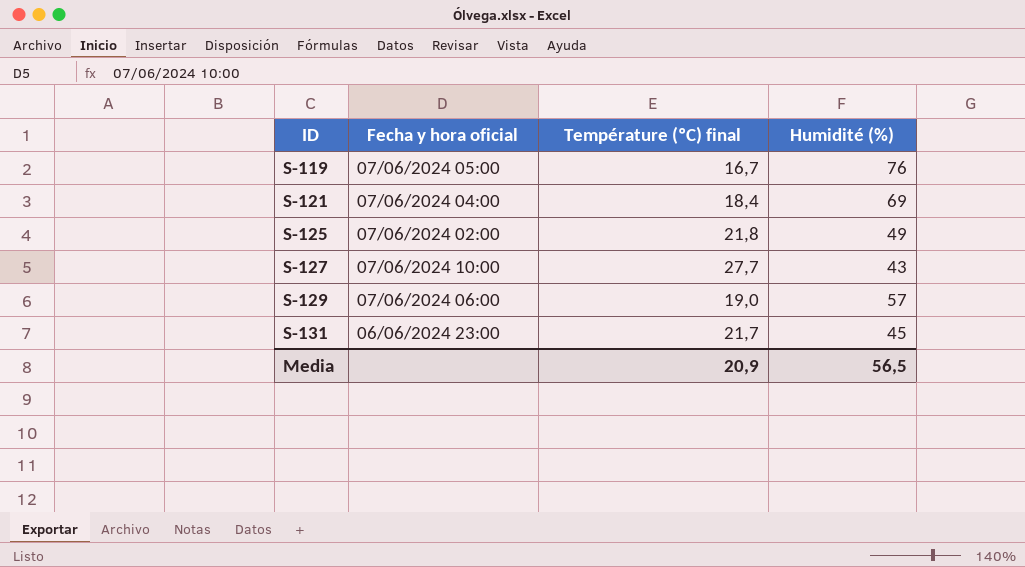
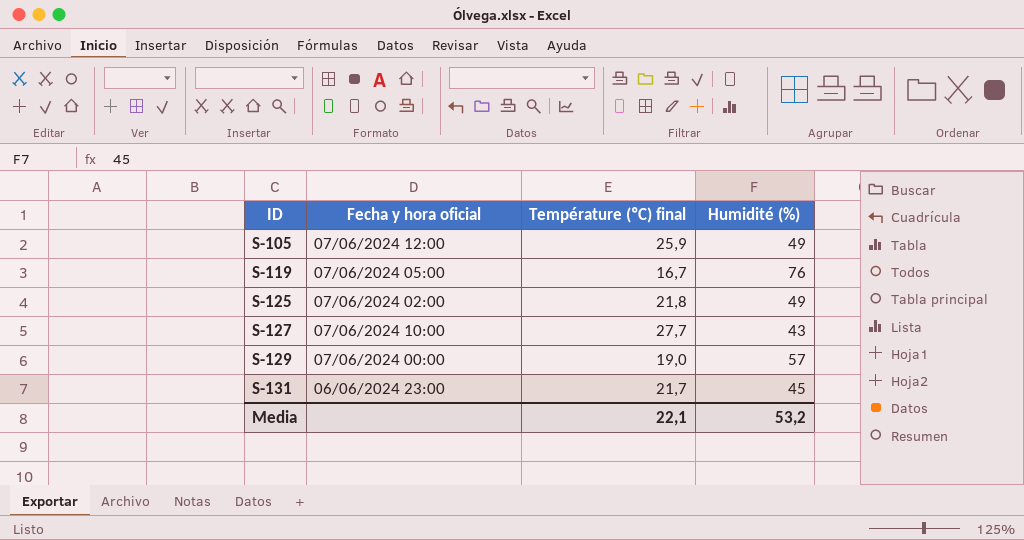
row S-121: 07/06/2024 04:00 | 18,4 | 69 -> none
row S-105: none -> 07/06/2024 12:00 | 25,9 | 49
S-129 | Fecha y hora oficial: 07/06/2024 06:00 -> 07/06/2024 00:00
Media | Température (ºC) final: 20,9 -> 22,1
Media | Humidité (%): 56,5 -> 53,2

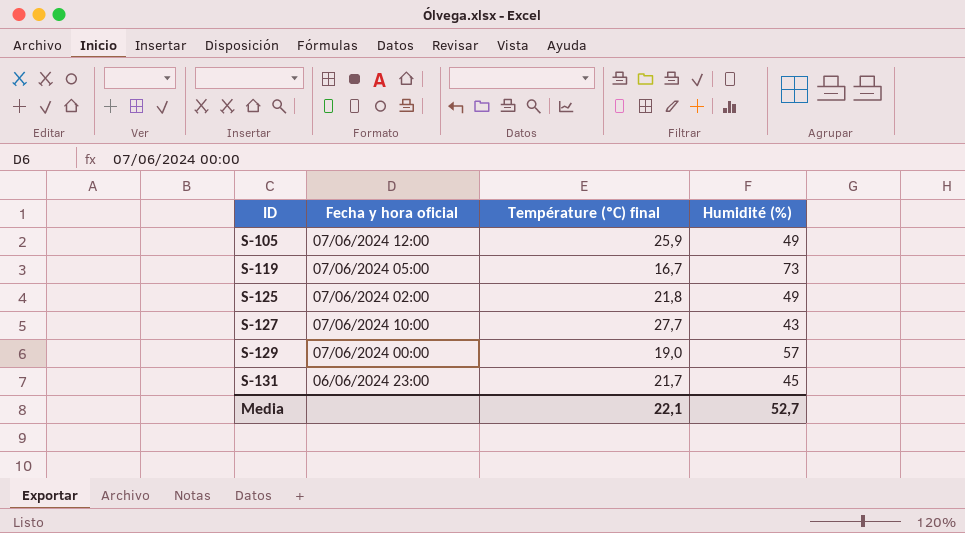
S-119 | Humidité (%): 76 -> 73
Media | Humidité (%): 53,2 -> 52,7

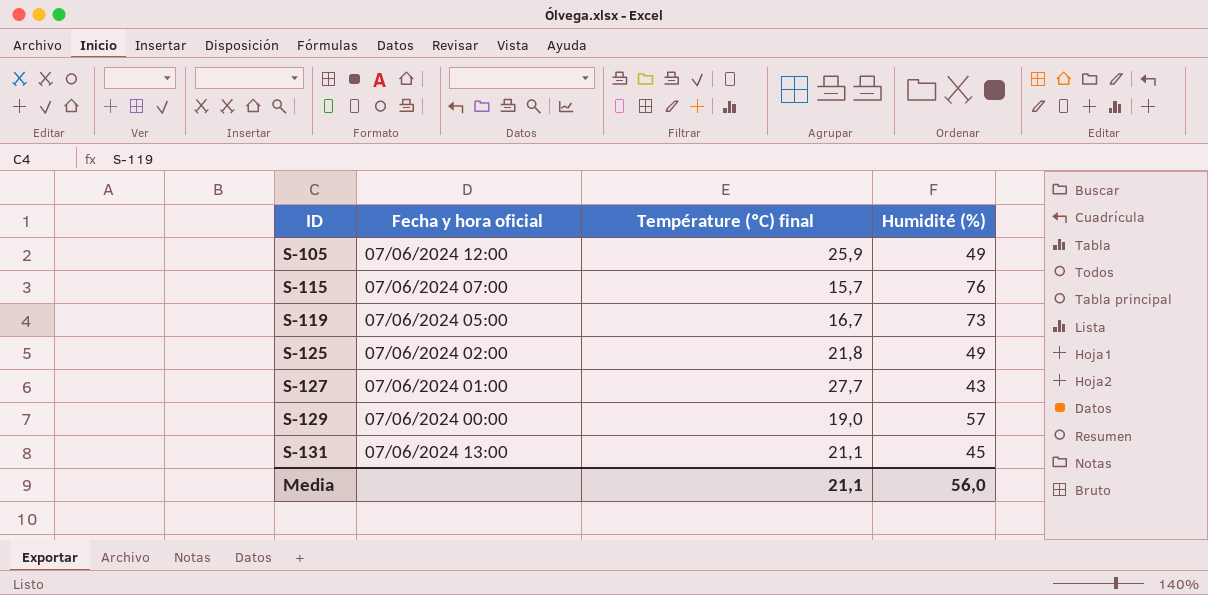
row S-115: none -> 07/06/2024 07:00 | 15,7 | 76
S-127 | Fecha y hora oficial: 07/06/2024 10:00 -> 07/06/2024 01:00
S-131 | Fecha y hora oficial: 06/06/2024 23:00 -> 07/06/2024 13:00
S-131 | Température (ºC) final: 21,7 -> 21,1
Media | Température (ºC) final: 22,1 -> 21,1
Media | Humidité (%): 52,7 -> 56,0

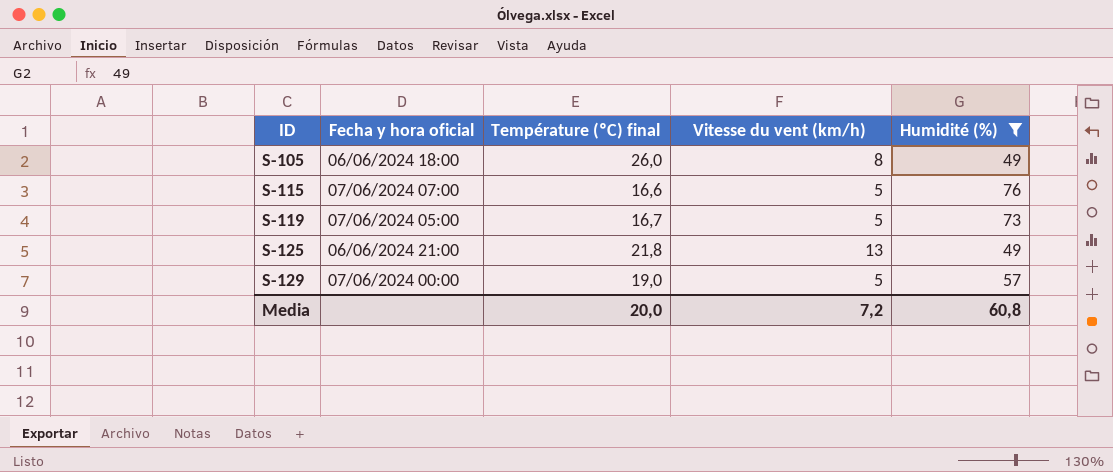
filter: none -> Humidité (%) >= 49
column Vitesse du vent (km/h) | position: none -> 4
S-105 | Fecha y hora oficial: 07/06/2024 12:00 -> 06/06/2024 18:00
S-105 | Température (ºC) final: 25,9 -> 26,0
S-115 | Température (ºC) final: 15,7 -> 16,6
S-125 | Fecha y hora oficial: 07/06/2024 02:00 -> 06/06/2024 21:00
Media | Température (ºC) final: 21,1 -> 20,0
Media | Humidité (%): 56,0 -> 60,8

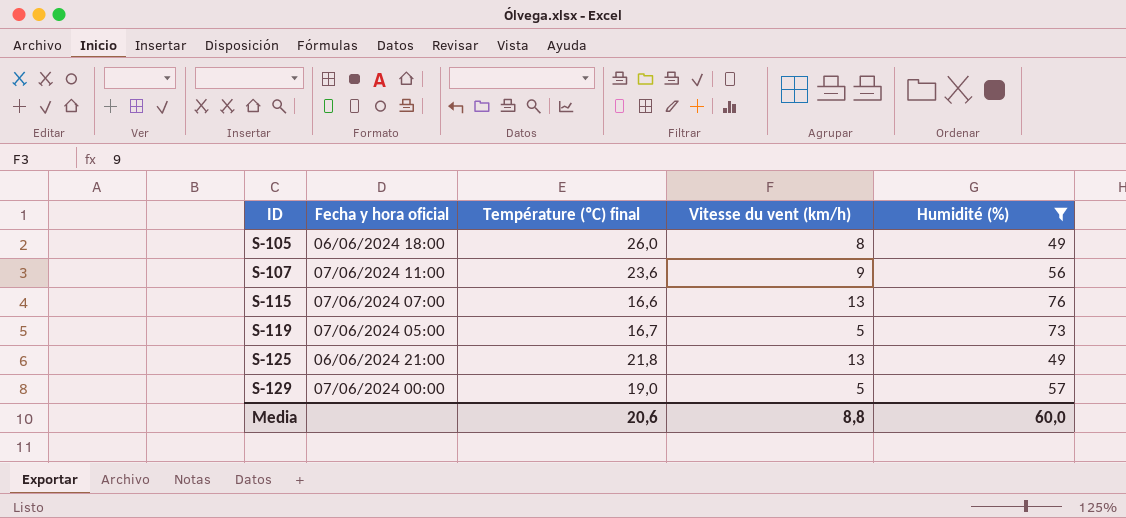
row S-107: none -> 07/06/2024 11:00 | 23,6 | 9 | 56
S-115 | Vitesse du vent (km/h): 5 -> 13
Media | Température (ºC) final: 20,0 -> 20,6
Media | Vitesse du vent (km/h): 7,2 -> 8,8
Media | Humidité (%): 60,8 -> 60,0

